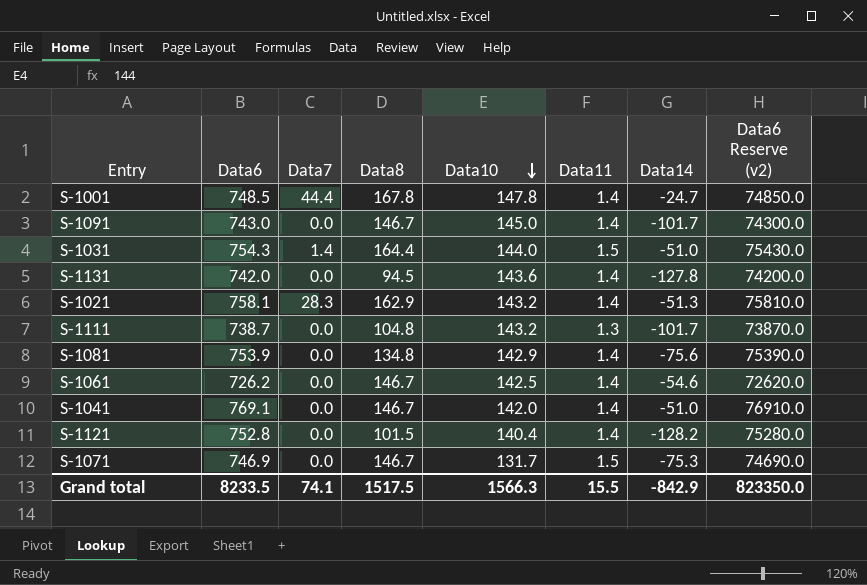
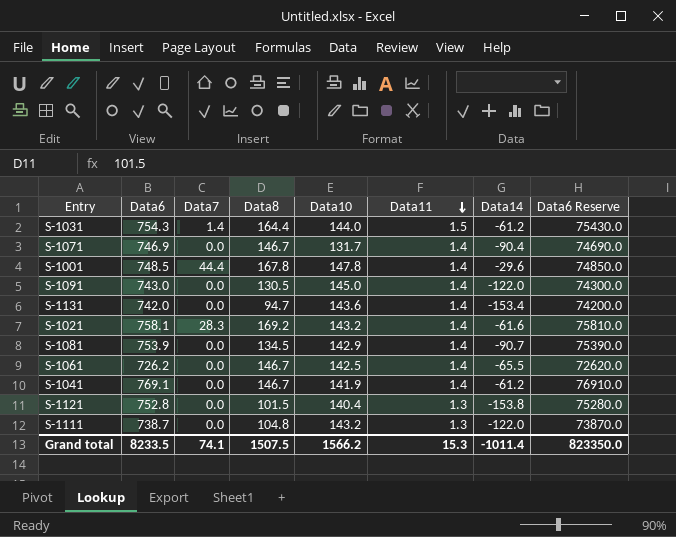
row order: Data10 descending -> Data11 descending
column name: Data6 Reserve (v2) -> Data6 Reserve
S-1031 | Data14: -51.0 -> -61.2
S-1071 | Data11: 1.5 -> 1.4
S-1071 | Data14: -75.3 -> -90.4
S-1001 | Data14: -24.7 -> -29.6
S-1091 | Data8: 146.7 -> 130.5
S-1091 | Data14: -101.7 -> -122.0
S-1131 | Data8: 94.5 -> 94.7
S-1131 | Data14: -127.8 -> -153.4
S-1021 | Data8: 162.9 -> 169.2
S-1021 | Data14: -51.3 -> -61.6
S-1081 | Data8: 134.8 -> 134.5
S-1081 | Data14: -75.6 -> -90.7
S-1061 | Data14: -54.6 -> -65.5
S-1041 | Data10: 142.0 -> 141.9
S-1041 | Data14: -51.0 -> -61.2
S-1121 | Data11: 1.4 -> 1.3
S-1121 | Data14: -128.2 -> -153.8
S-1111 | Data14: -101.7 -> -122.0
Grand total | Data8: 1517.5 -> 1507.5
Grand total | Data10: 1566.3 -> 1566.2
Grand total | Data11: 15.5 -> 15.3
Grand total | Data14: -842.9 -> -1011.4

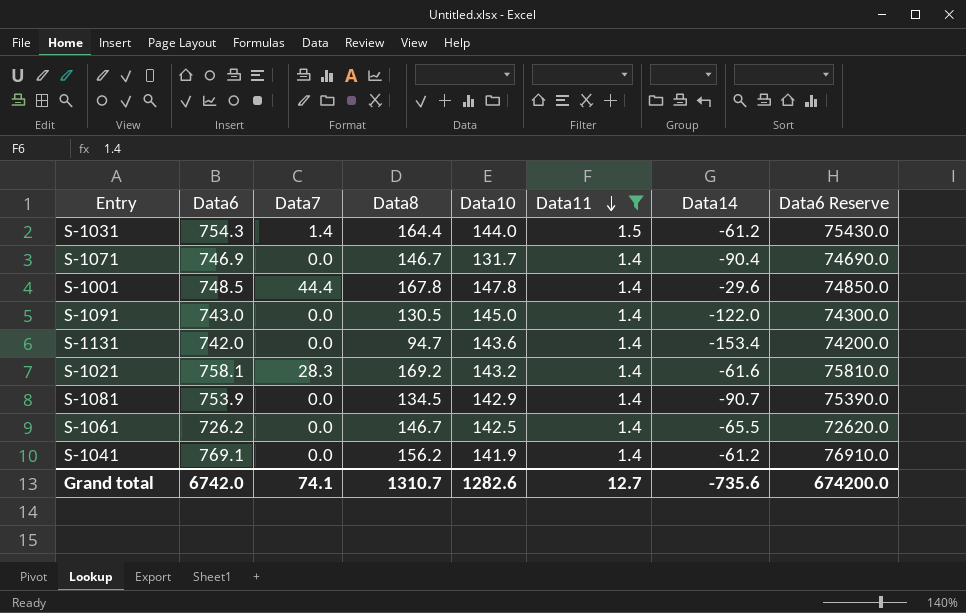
filter: none -> Data11 != 1.3
S-1041 | Data8: 146.7 -> 156.2
Grand total | Data6: 8233.5 -> 6742.0
Grand total | Data8: 1507.5 -> 1310.7
Grand total | Data10: 1566.2 -> 1282.6
Grand total | Data11: 15.3 -> 12.7
Grand total | Data14: -1011.4 -> -735.6
Grand total | Data6 Reserve: 823350.0 -> 674200.0

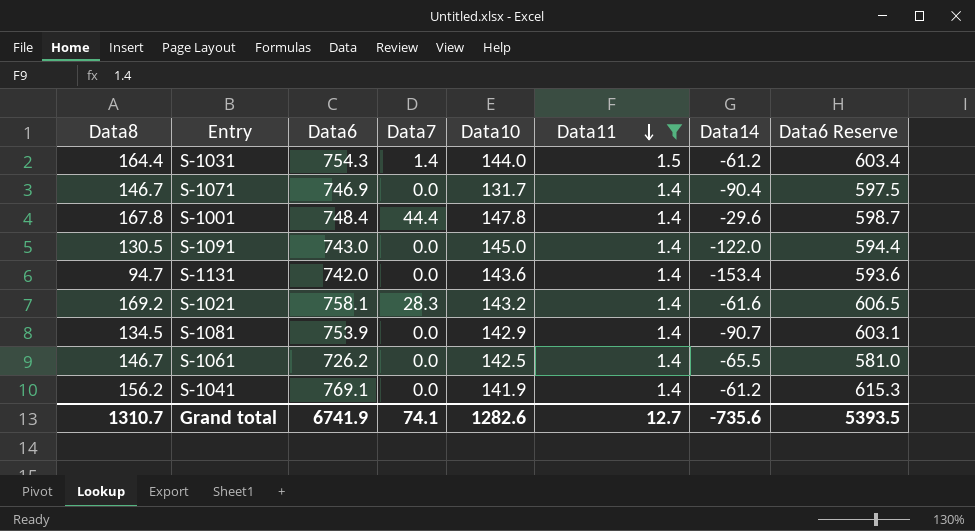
column Data8 | position: 4 -> 1
column Data6 Reserve | formula: [Data6] * 100 -> [Data6] * 0.8
S-1001 | Data6: 748.5 -> 748.4
Grand total | Data6: 6742.0 -> 6741.9
Grand total | Data6 Reserve: 674200.0 -> 5393.5

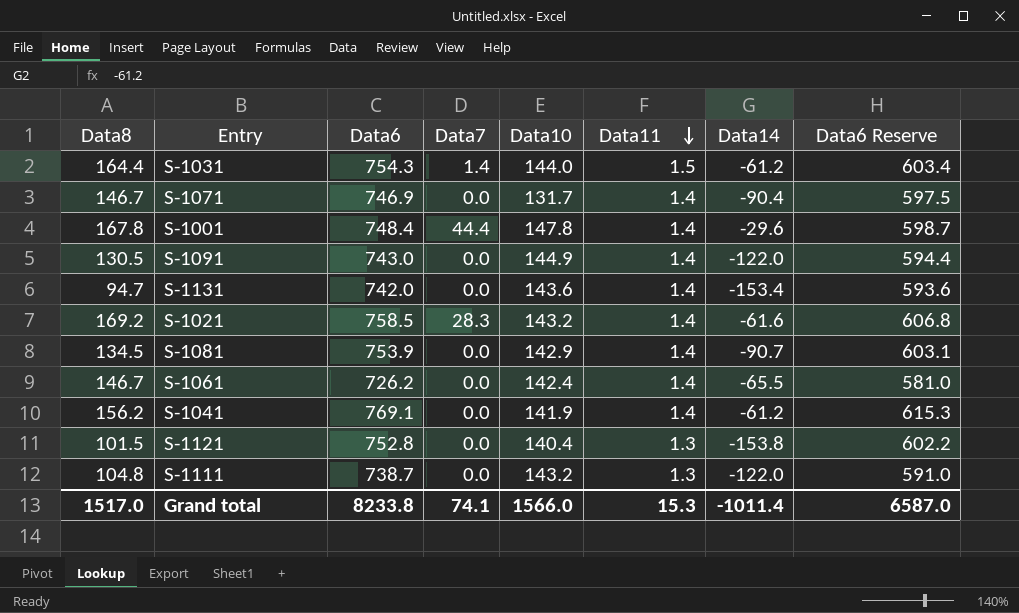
filter: Data11 != 1.3 -> none
S-1091 | Data10: 145.0 -> 144.9
S-1021 | Data6: 758.1 -> 758.5
S-1021 | Data6 Reserve: 606.5 -> 606.8
S-1061 | Data10: 142.5 -> 142.4
Grand total | Data8: 1310.7 -> 1517.0
Grand total | Data6: 6741.9 -> 8233.8
Grand total | Data10: 1282.6 -> 1566.0
Grand total | Data11: 12.7 -> 15.3
Grand total | Data14: -735.6 -> -1011.4
Grand total | Data6 Reserve: 5393.5 -> 6587.0

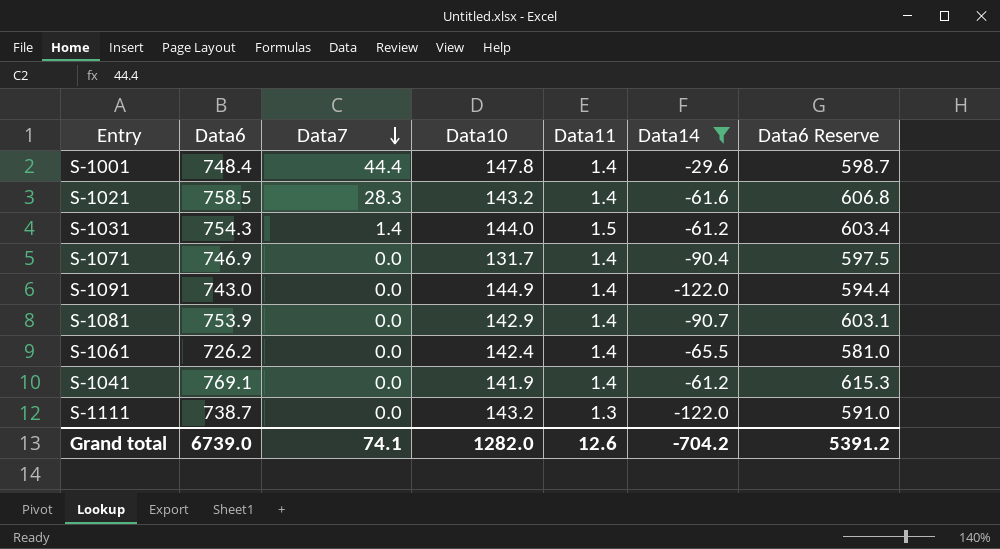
filter: none -> Data14 >= -122.0
row order: Data11 descending -> Data7 descending
column Data8 | position: 1 -> none
Grand total | Data6: 8233.8 -> 6739.0
Grand total | Data10: 1566.0 -> 1282.0
Grand total | Data11: 15.3 -> 12.6
Grand total | Data14: -1011.4 -> -704.2
Grand total | Data6 Reserve: 6587.0 -> 5391.2

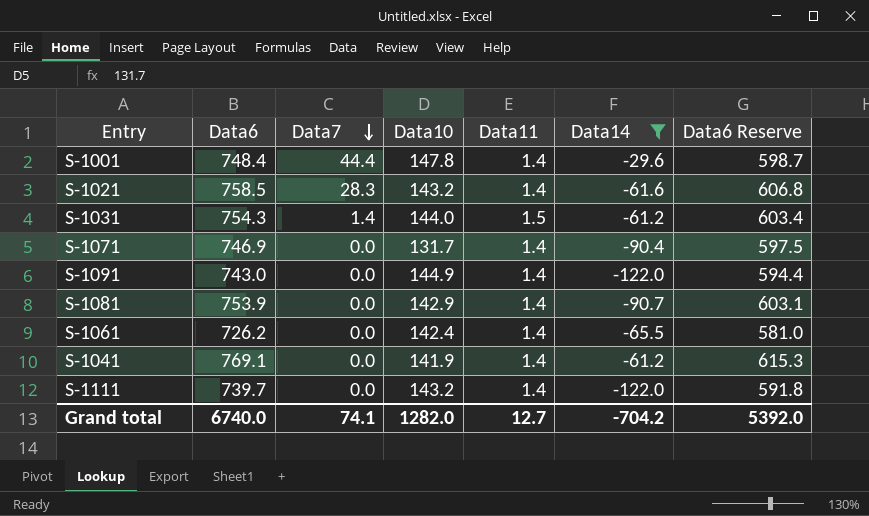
S-1111 | Data6: 738.7 -> 739.7
S-1111 | Data11: 1.3 -> 1.4
S-1111 | Data6 Reserve: 591.0 -> 591.8
Grand total | Data6: 6739.0 -> 6740.0
Grand total | Data11: 12.6 -> 12.7
Grand total | Data6 Reserve: 5391.2 -> 5392.0

